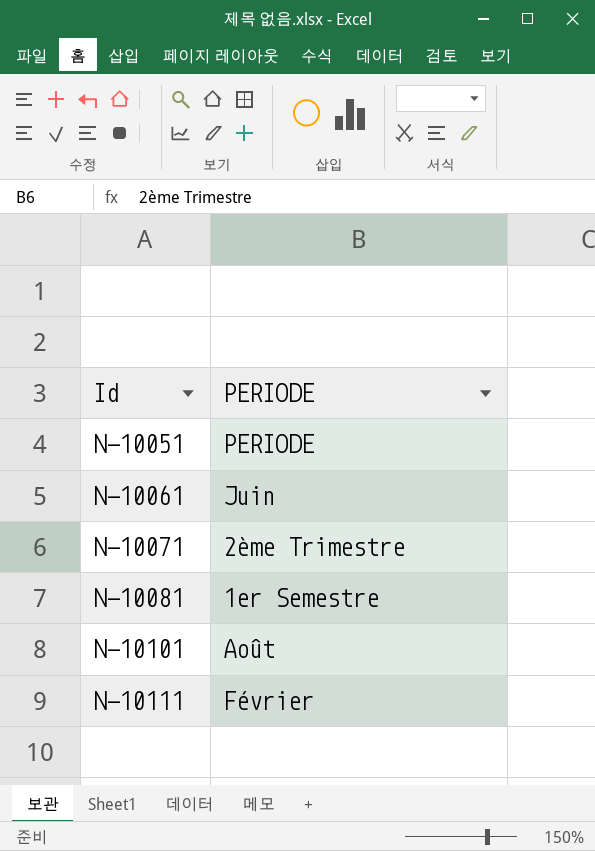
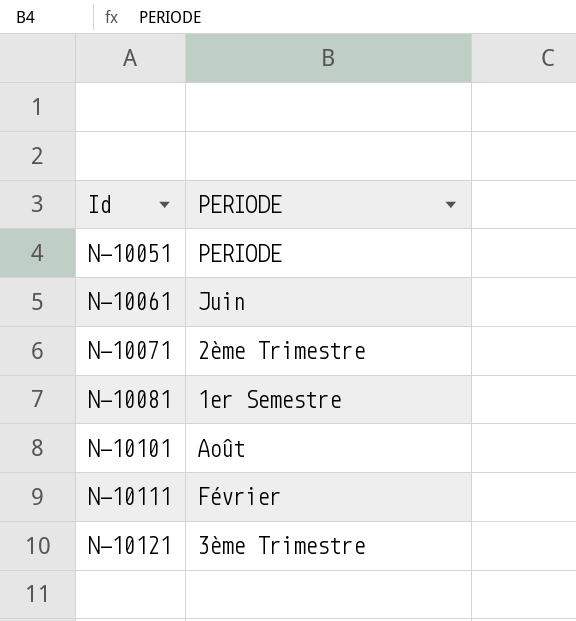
row N-10121: none -> 3ème Trimestre

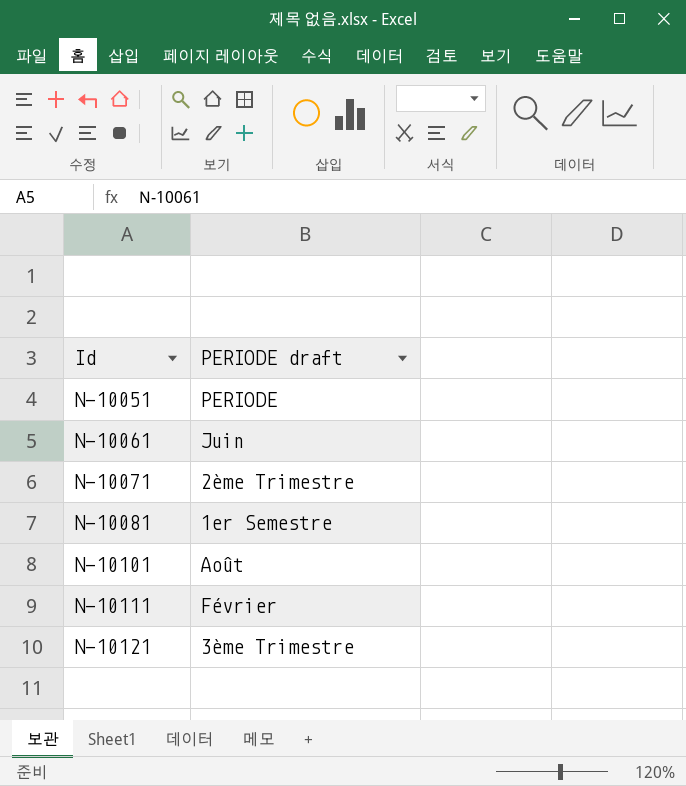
column name: PERIODE -> PERIODE draft

